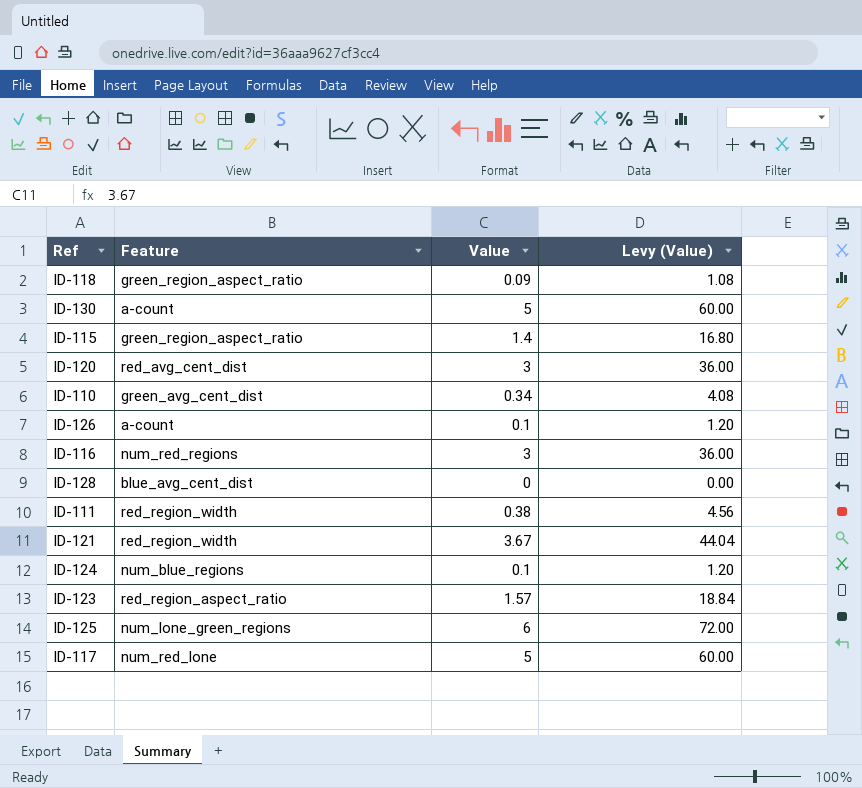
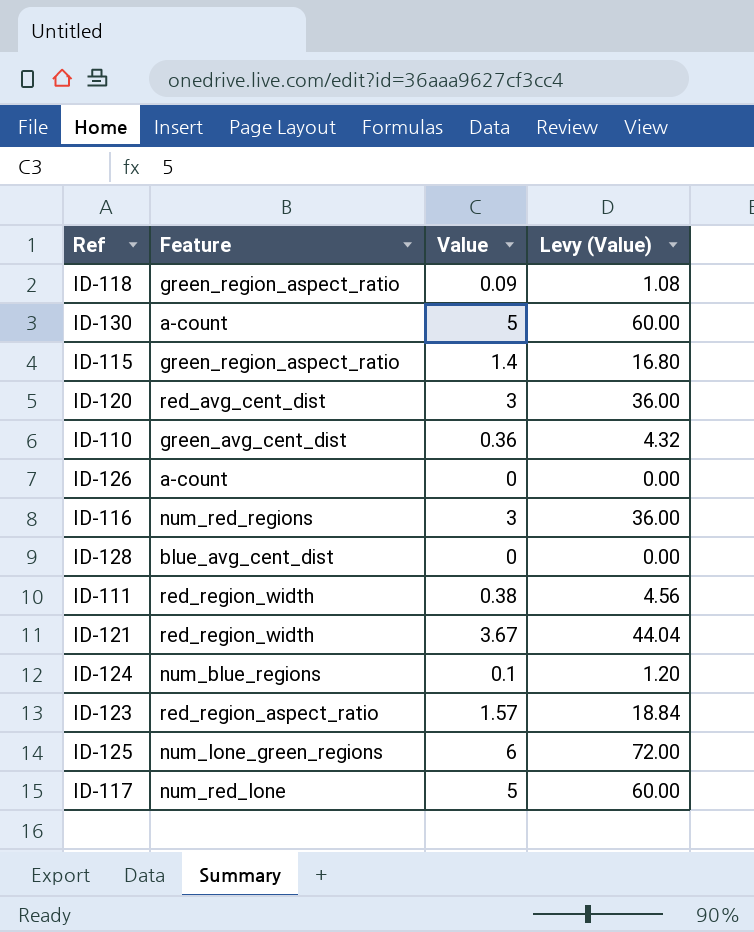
ID-110 | Value: 0.34 -> 0.36
ID-110 | Levy (Value): 4.08 -> 4.32
ID-126 | Value: 0.1 -> 0
ID-126 | Levy (Value): 1.20 -> 0.00

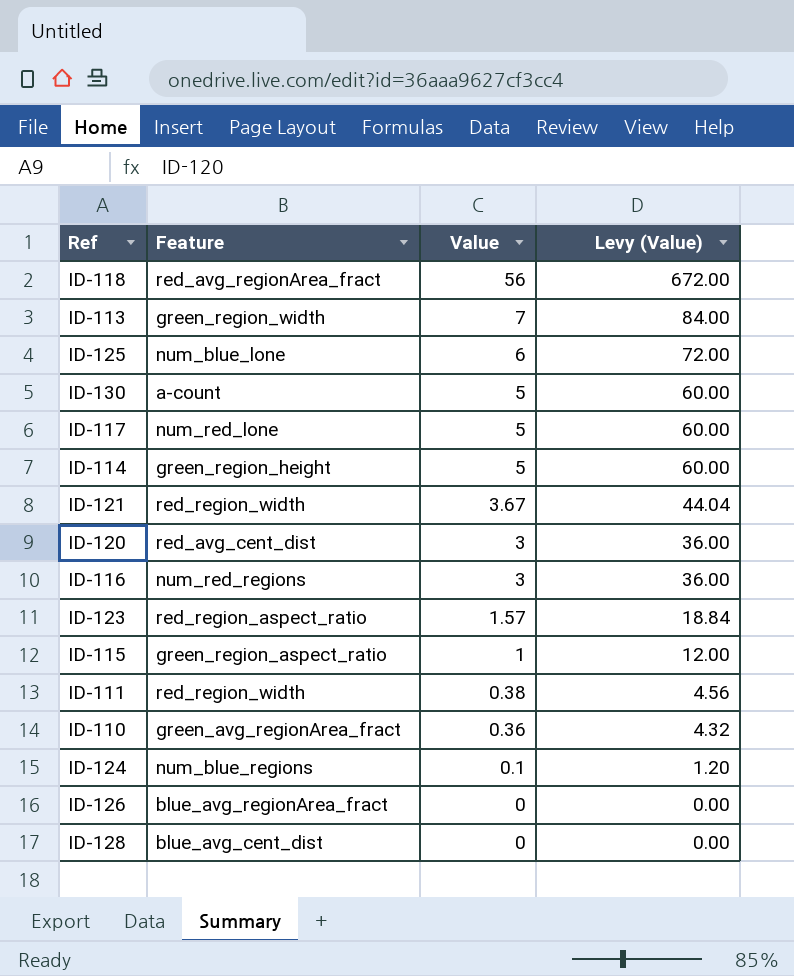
row order: none -> Value descending
ID-118 | Feature: green_region_aspect_ratio -> red_avg_regionArea_fract
ID-118 | Value: 0.09 -> 56
ID-118 | Levy (Value): 1.08 -> 672.00
row ID-113: none -> green_region_width | 7 | 84.00
ID-125 | Feature: num_lone_green_regions -> num_blue_lone
row ID-114: none -> green_region_height | 5 | 60.00
ID-115 | Value: 1.4 -> 1
ID-115 | Levy (Value): 16.80 -> 12.00
ID-110 | Feature: green_avg_cent_dist -> green_avg_regionArea_fract
ID-126 | Feature: a-count -> blue_avg_regionArea_fract

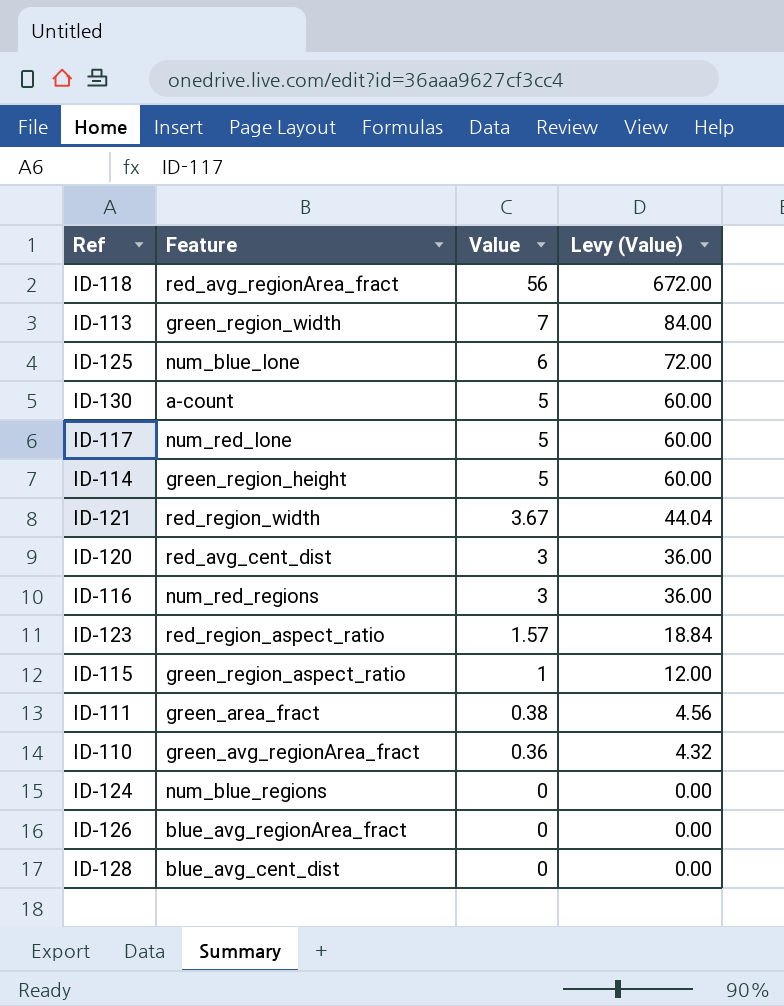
ID-111 | Feature: red_region_width -> green_area_fract
ID-124 | Value: 0.1 -> 0
ID-124 | Levy (Value): 1.20 -> 0.00

